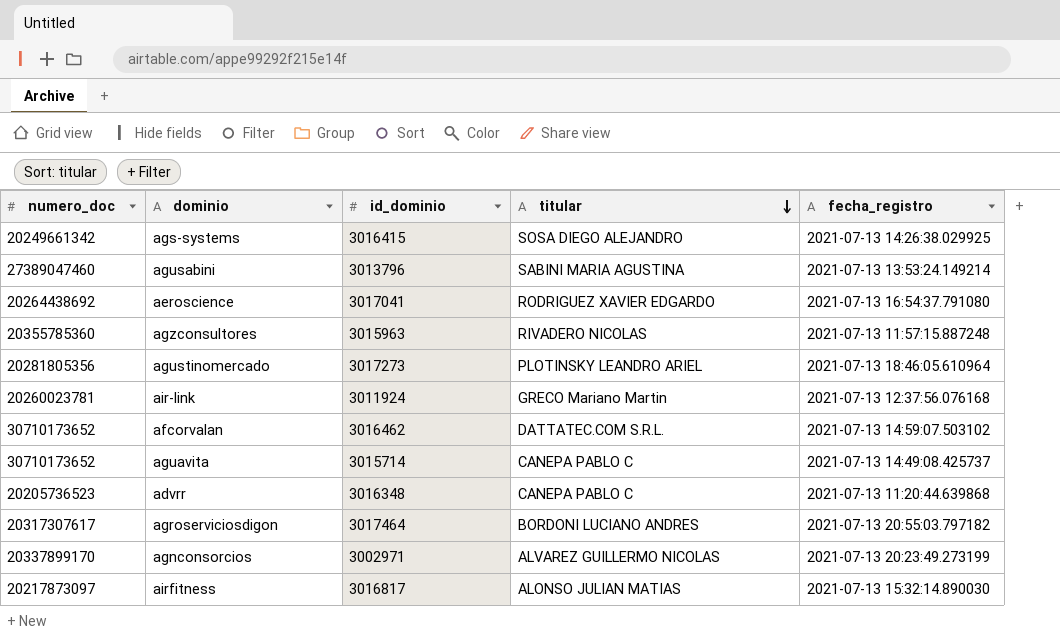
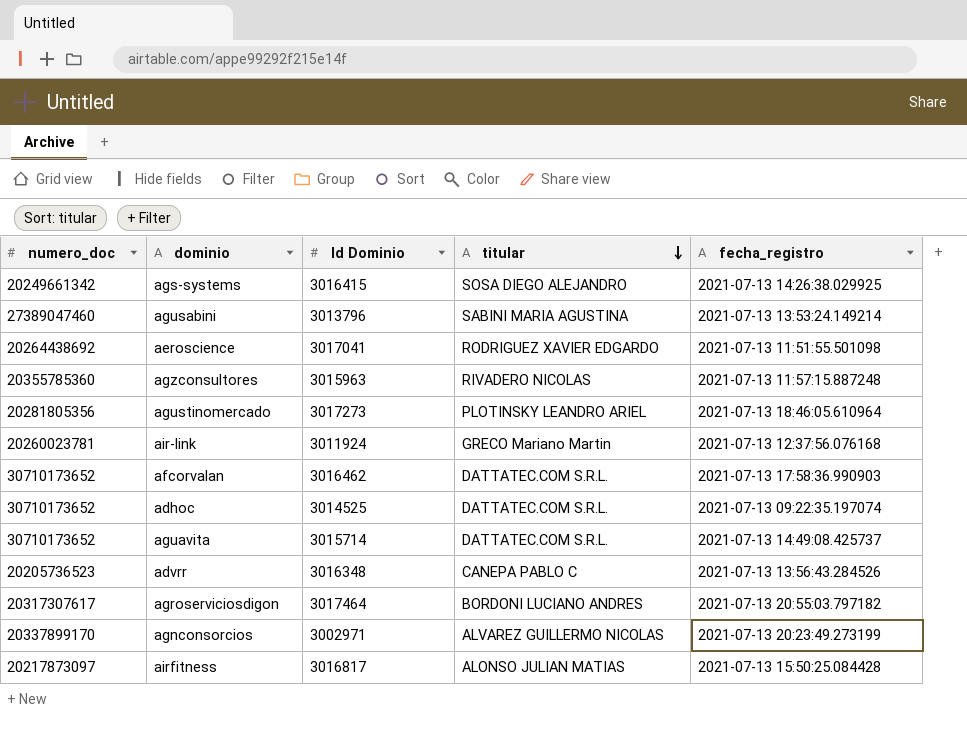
column name: id_dominio -> Id Dominio
aeroscience | fecha_registro: 2021-07-13 16:54:37.791080 -> 2021-07-13 11:51:55.501098
afcorvalan | fecha_registro: 2021-07-13 14:59:07.503102 -> 2021-07-13 17:58:36.990903
row adhoc: none -> 30710173652 | 3014525 | DATTATEC.COM S.R.L. | 2021-07-13 09:22:35.197074
aguavita | titular: CANEPA PABLO C -> DATTATEC.COM S.R.L.
advrr | fecha_registro: 2021-07-13 11:20:44.639868 -> 2021-07-13 13:56:43.284526
airfitness | fecha_registro: 2021-07-13 15:32:14.890030 -> 2021-07-13 15:50:25.084428

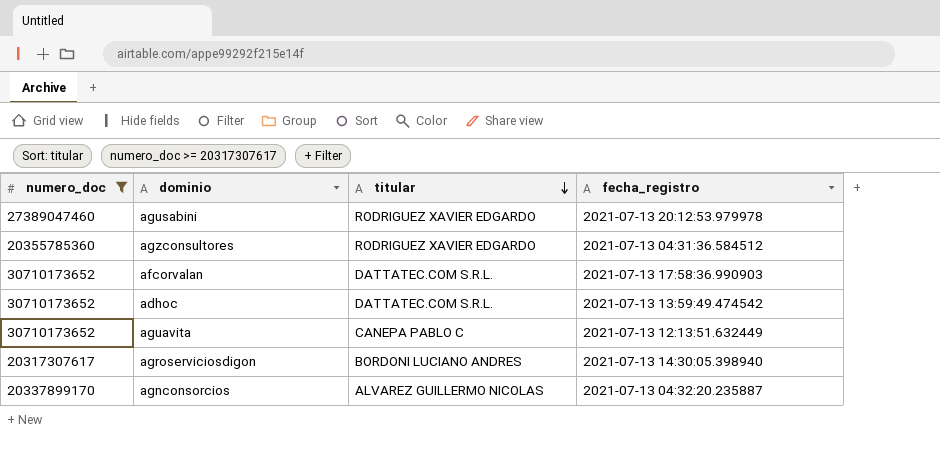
filter: none -> numero_doc >= 20317307617
column Id Dominio | position: 3 -> none
agusabini | titular: SABINI MARIA AGUSTINA -> RODRIGUEZ XAVIER EDGARDO
agusabini | fecha_registro: 2021-07-13 13:53:24.149214 -> 2021-07-13 20:12:53.979978
agzconsultores | titular: RIVADERO NICOLAS -> RODRIGUEZ XAVIER EDGARDO
agzconsultores | fecha_registro: 2021-07-13 11:57:15.887248 -> 2021-07-13 04:31:36.584512
adhoc | fecha_registro: 2021-07-13 09:22:35.197074 -> 2021-07-13 13:59:49.474542
aguavita | titular: DATTATEC.COM S.R.L. -> CANEPA PABLO C
aguavita | fecha_registro: 2021-07-13 14:49:08.425737 -> 2021-07-13 12:13:51.632449
agroserviciosdigon | fecha_registro: 2021-07-13 20:55:03.797182 -> 2021-07-13 14:30:05.398940
agnconsorcios | fecha_registro: 2021-07-13 20:23:49.273199 -> 2021-07-13 04:32:20.235887

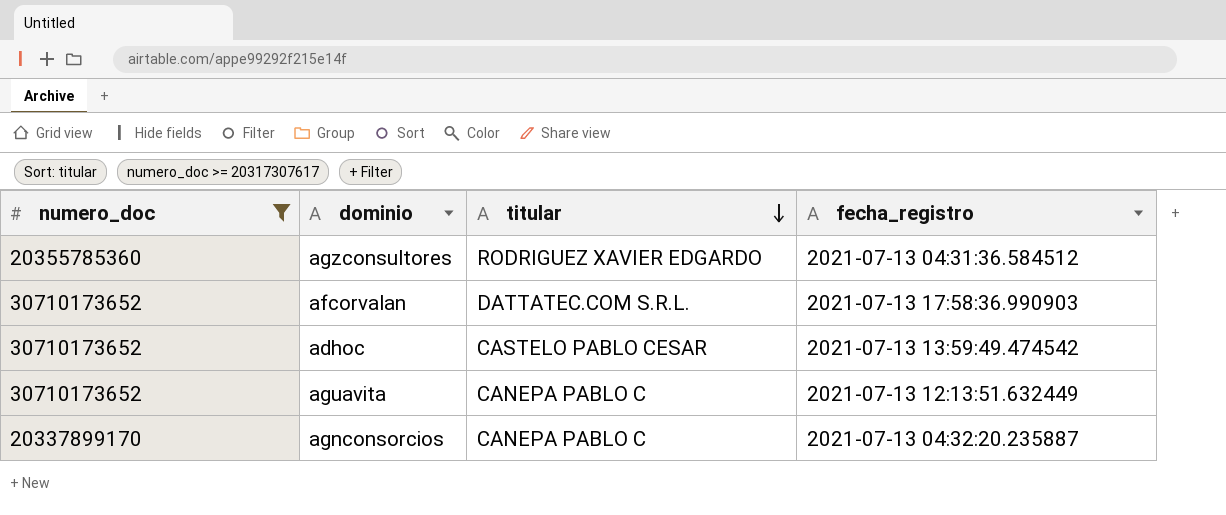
row agusabini: 27389047460 | RODRIGUEZ XAVIER EDGARDO | 2021-07-13 20:12:53.979978 -> none
row agroserviciosdigon: 20317307617 | BORDONI LUCIANO ANDRES | 2021-07-13 14:30:05.398940 -> none
adhoc | titular: DATTATEC.COM S.R.L. -> CASTELO PABLO CESAR
agnconsorcios | titular: ALVAREZ GUILLERMO NICOLAS -> CANEPA PABLO C

